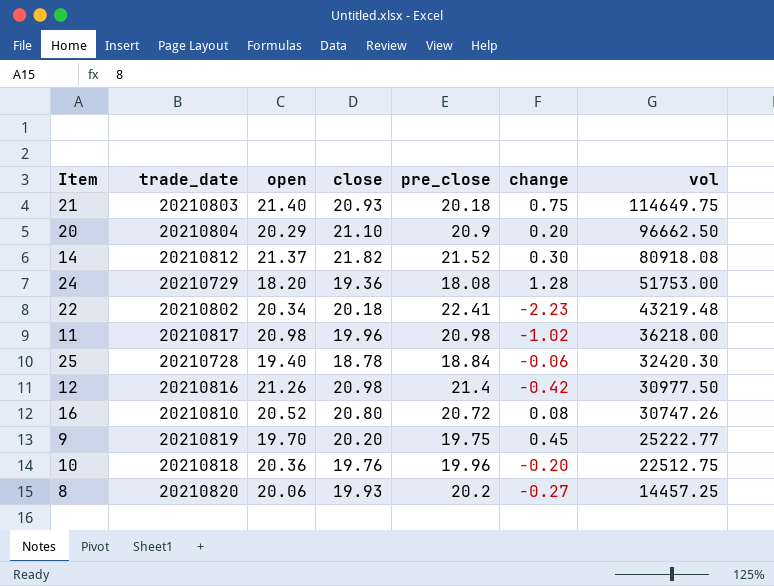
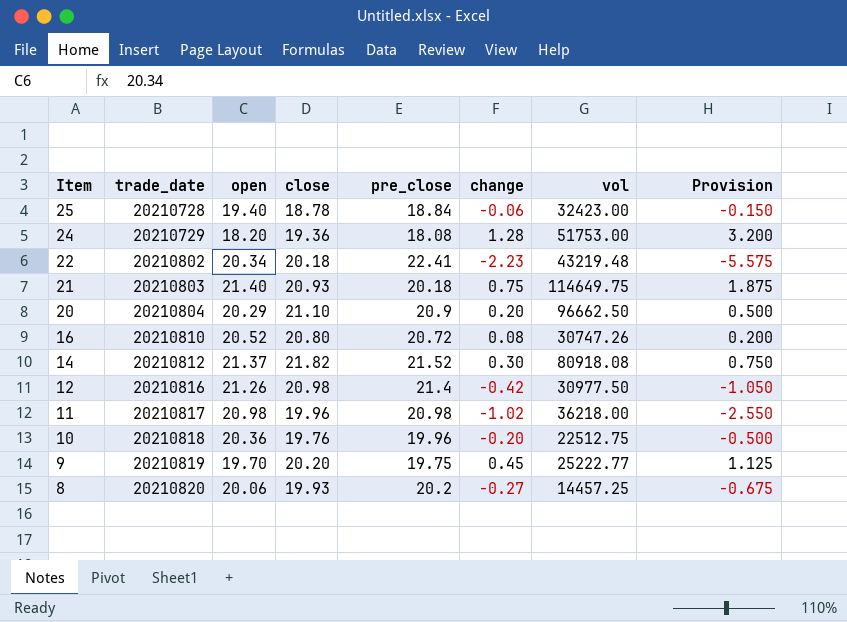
row order: vol descending -> Item descending
column Provision | formula: none -> [change] * 2.5
25 | vol: 32420.30 -> 32423.00

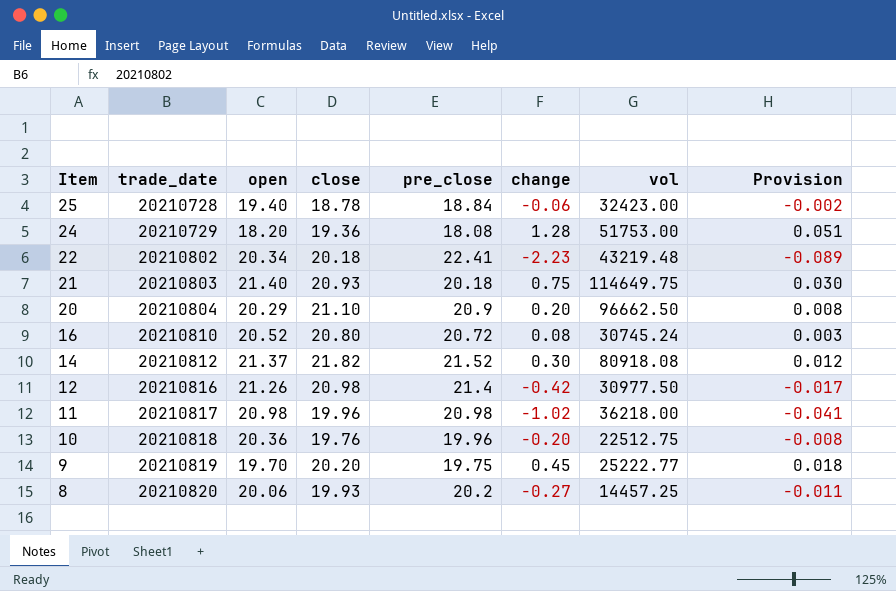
column Provision | formula: [change] * 2.5 -> [change] * 0.04
16 | vol: 30747.26 -> 30745.24

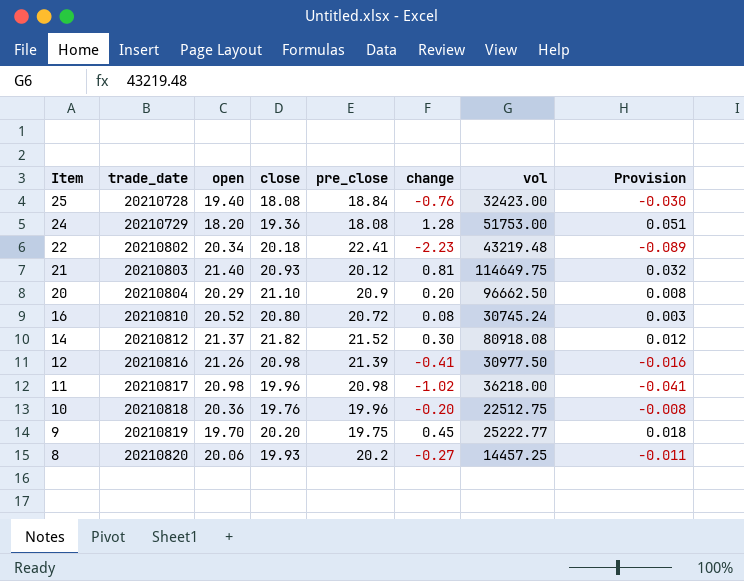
25 | close: 18.78 -> 18.08
25 | change: -0.06 -> -0.76
25 | Provision: -0.002 -> -0.030
21 | pre_close: 20.18 -> 20.12
21 | change: 0.75 -> 0.81
21 | Provision: 0.030 -> 0.032
12 | pre_close: 21.4 -> 21.39
12 | change: -0.42 -> -0.41
12 | Provision: -0.017 -> -0.016

